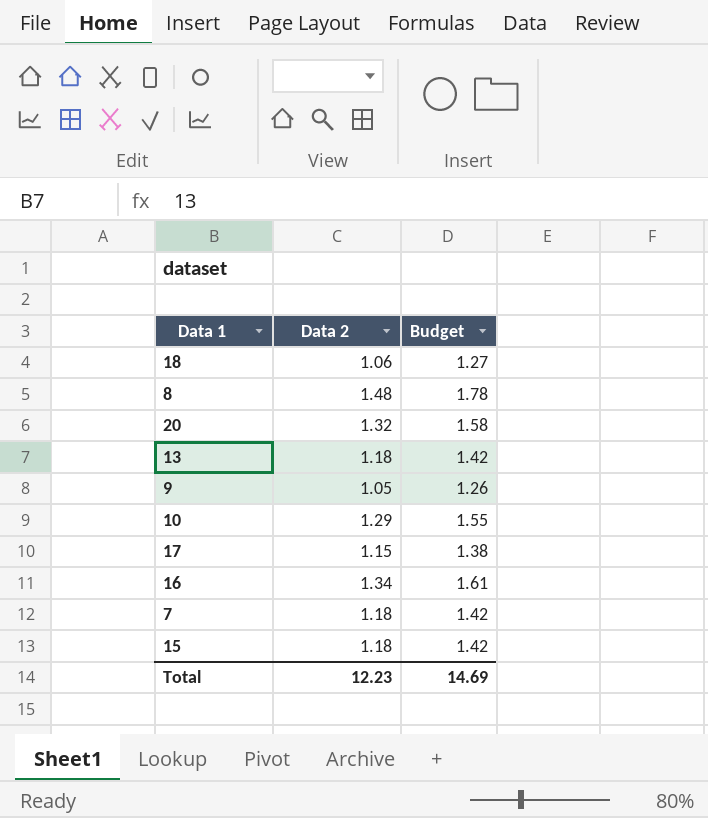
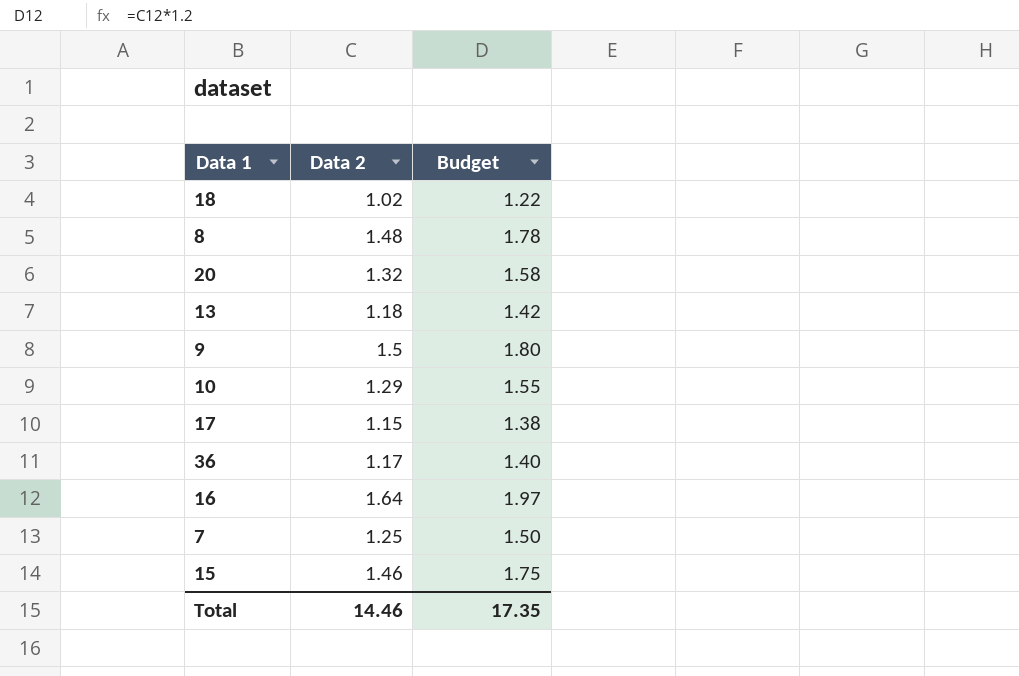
18 | Data 2: 1.06 -> 1.02
18 | Budget: 1.27 -> 1.22
9 | Data 2: 1.05 -> 1.5
9 | Budget: 1.26 -> 1.80
row 36: none -> 1.17 | 1.40
16 | Data 2: 1.34 -> 1.64
16 | Budget: 1.61 -> 1.97
7 | Data 2: 1.18 -> 1.25
7 | Budget: 1.42 -> 1.50
15 | Data 2: 1.18 -> 1.46
15 | Budget: 1.42 -> 1.75
Total | Data 2: 12.23 -> 14.46
Total | Budget: 14.69 -> 17.35

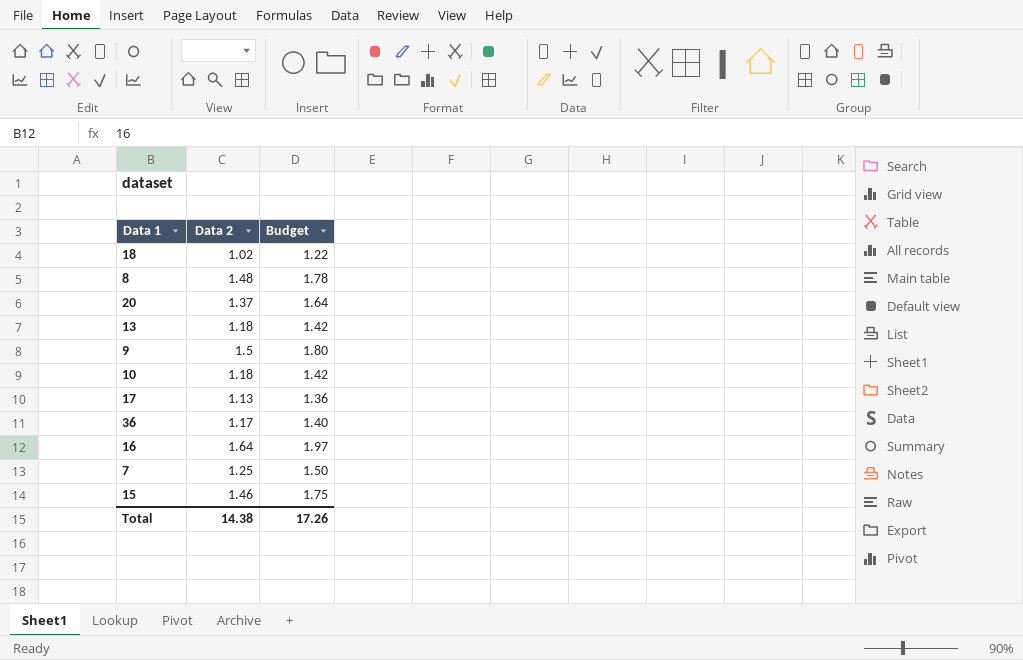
20 | Data 2: 1.32 -> 1.37
20 | Budget: 1.58 -> 1.64
10 | Data 2: 1.29 -> 1.18
10 | Budget: 1.55 -> 1.42
17 | Data 2: 1.15 -> 1.13
17 | Budget: 1.38 -> 1.36
Total | Data 2: 14.46 -> 14.38
Total | Budget: 17.35 -> 17.26

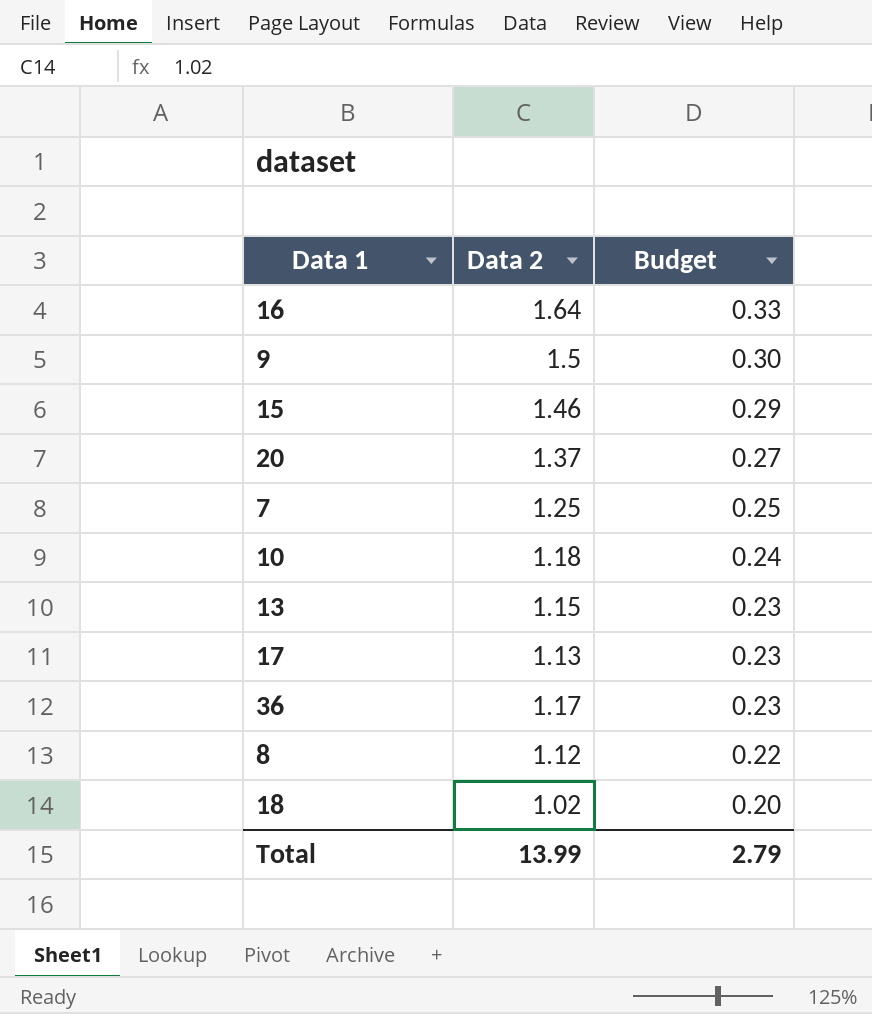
row order: none -> Budget descending
column Budget | formula: [Data 2] * 1.2 -> [Data 2] * 0.2
13 | Data 2: 1.18 -> 1.15
8 | Data 2: 1.48 -> 1.12
Total | Data 2: 14.38 -> 13.99
Total | Budget: 17.26 -> 2.79

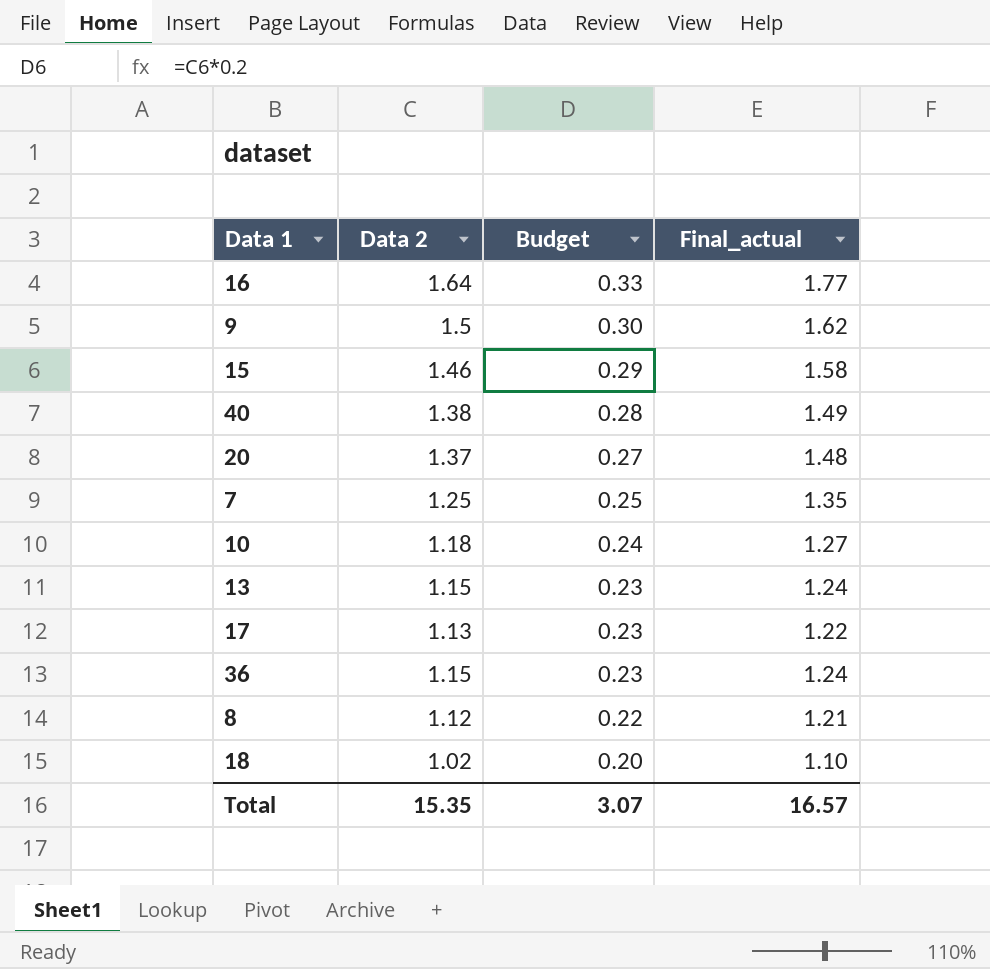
column Final_actual | formula: none -> [Data 2] * 1.08
row 40: none -> 1.38 | 0.28 | 1.49
36 | Data 2: 1.17 -> 1.15
Total | Data 2: 13.99 -> 15.35
Total | Budget: 2.79 -> 3.07

